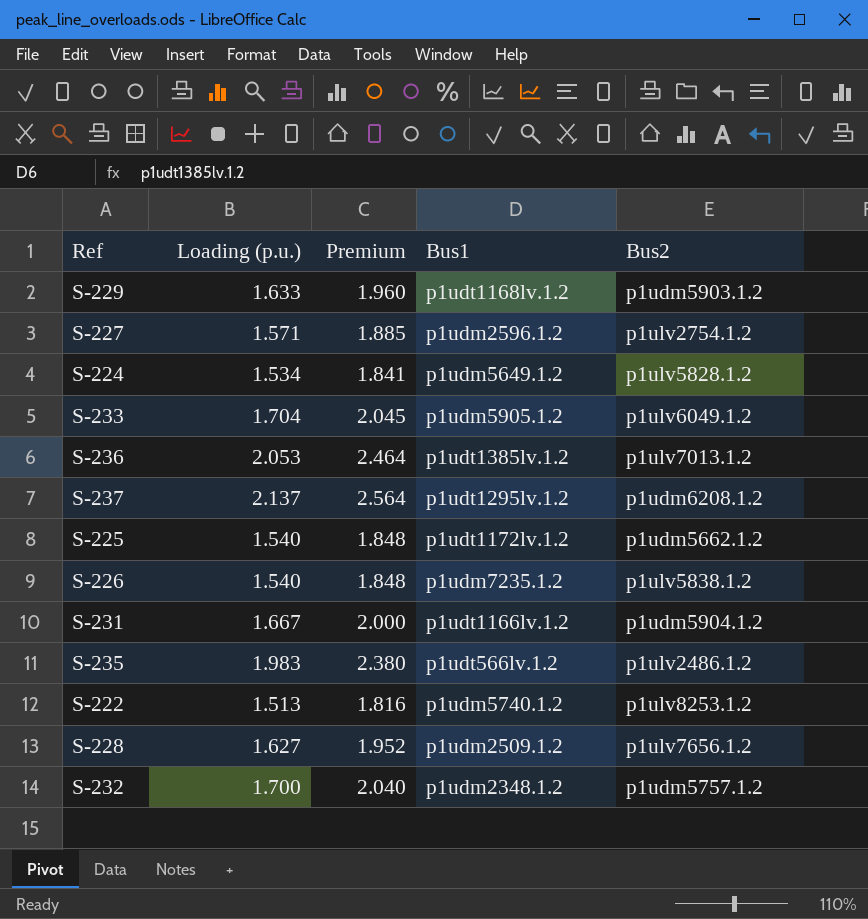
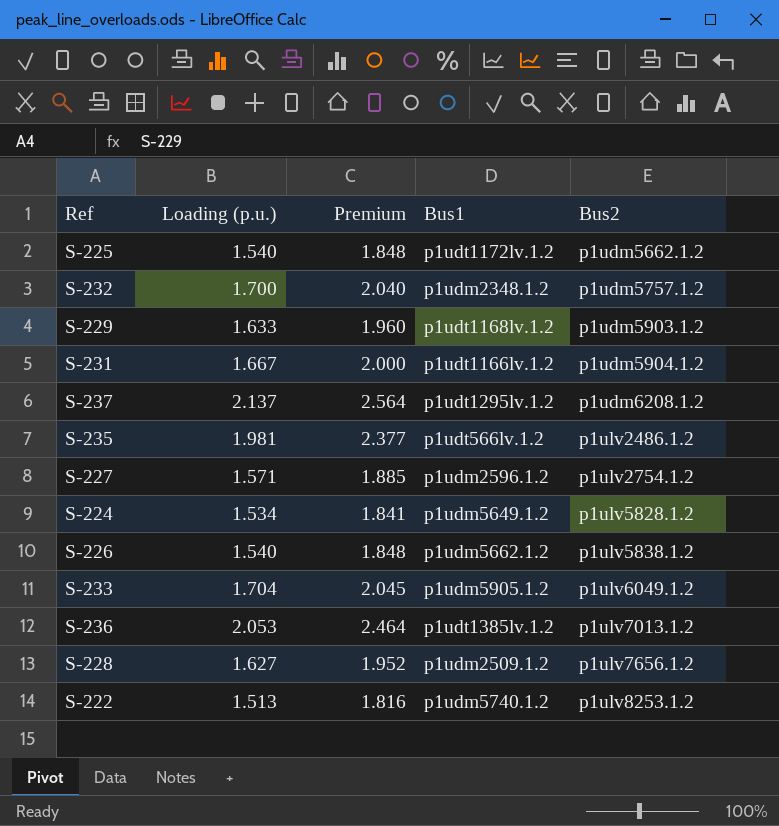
row order: none -> Bus2 ascending
S-235 | Loading (p.u.): 1.983 -> 1.981
S-235 | Premium: 2.380 -> 2.377
S-226 | Bus1: p1udm7235.1.2 -> p1udm5662.1.2

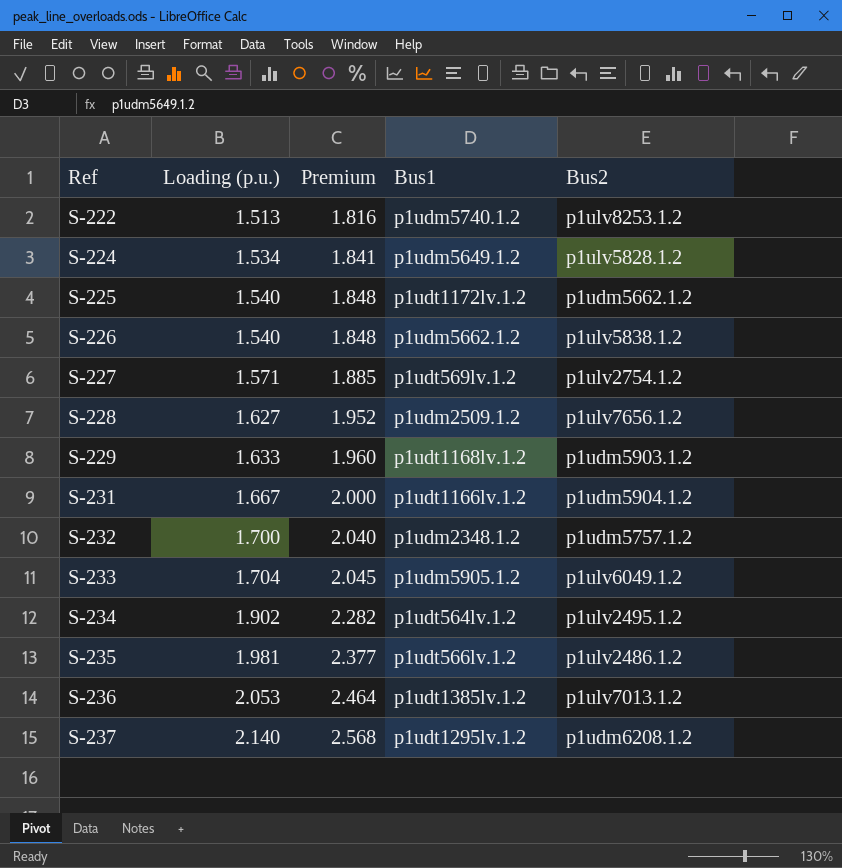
row order: Bus2 ascending -> Ref ascending
S-227 | Bus1: p1udm2596.1.2 -> p1udt569lv.1.2
row S-234: none -> 1.902 | 2.282 | p1udt564lv.1.2 | p1ulv2495.1.2
S-237 | Loading (p.u.): 2.137 -> 2.140
S-237 | Premium: 2.564 -> 2.568

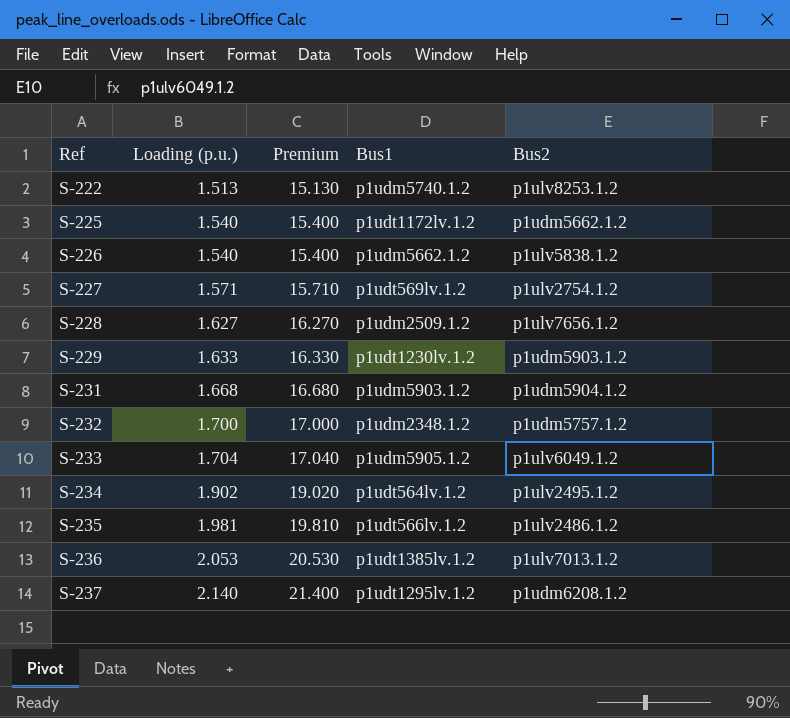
column Premium | formula: [Loading (p.u.)] * 1.2 -> [Loading (p.u.)] * 10
row S-224: 1.534 | 1.841 | p1udm5649.1.2 | p1ulv5828.1.2 -> none
S-229 | Bus1: p1udt1168lv.1.2 -> p1udt1230lv.1.2
S-231 | Loading (p.u.): 1.667 -> 1.668
S-231 | Bus1: p1udt1166lv.1.2 -> p1udm5903.1.2

